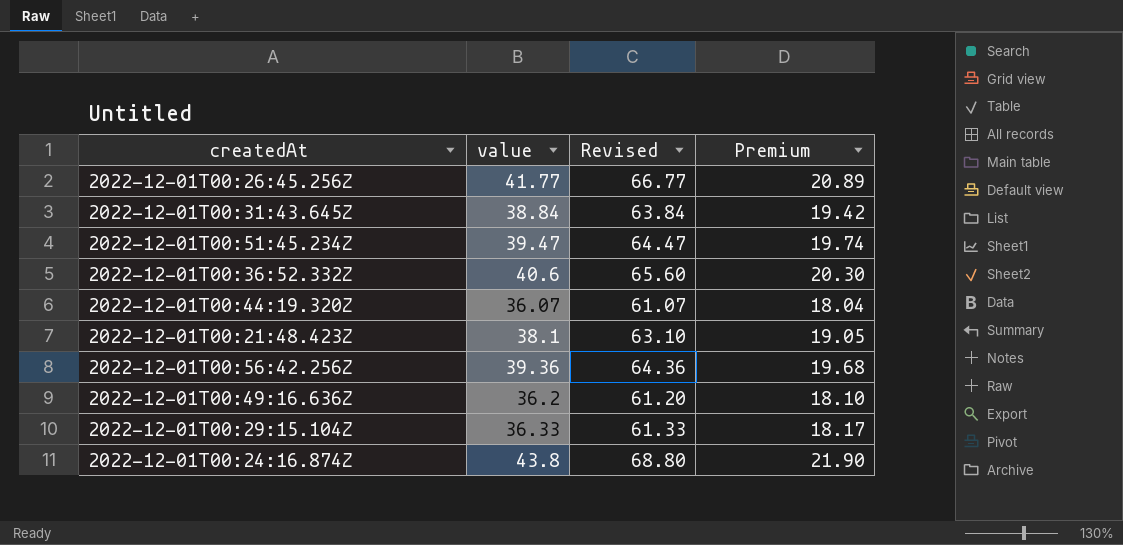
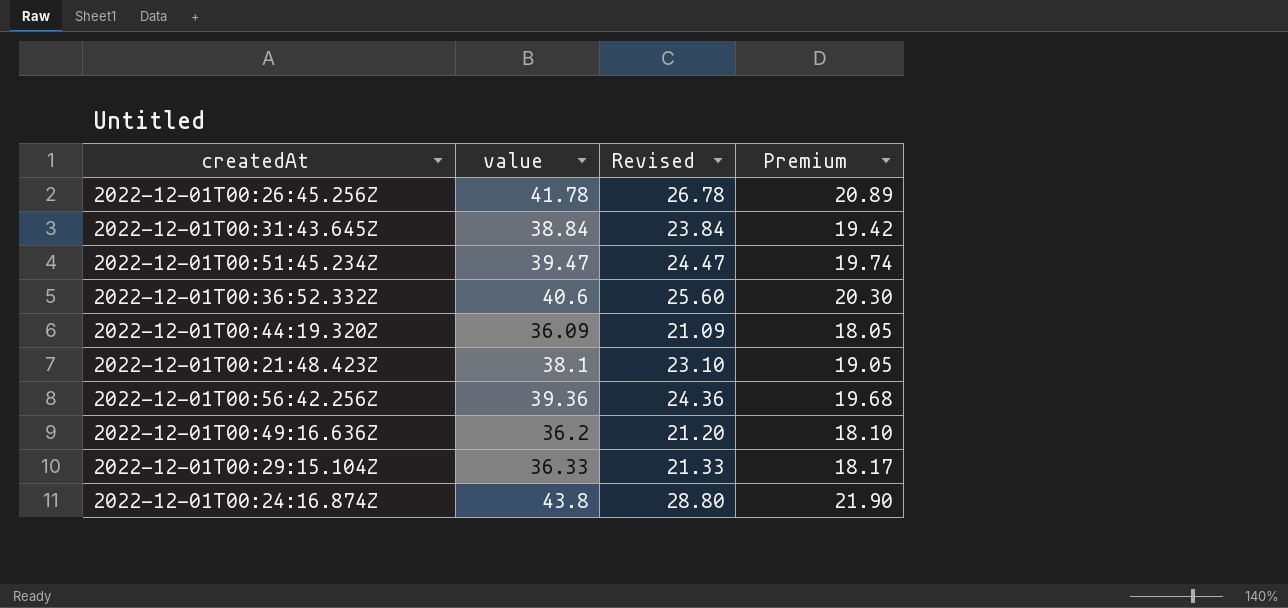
column Revised | formula: [value] + 25 -> [value] - 15
2022-12-01T00:26:45.256Z | value: 41.77 -> 41.78
2022-12-01T00:44:19.320Z | value: 36.07 -> 36.09
2022-12-01T00:44:19.320Z | Premium: 18.04 -> 18.05

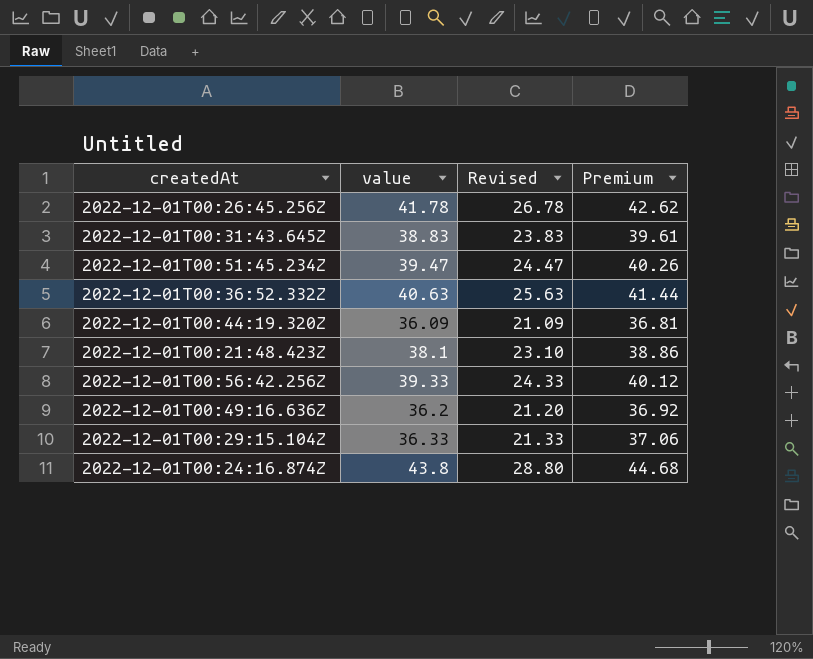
column Premium | formula: [value] * 0.5 -> [value] * 1.02
2022-12-01T00:31:43.645Z | value: 38.84 -> 38.83
2022-12-01T00:31:43.645Z | Revised: 23.84 -> 23.83
2022-12-01T00:36:52.332Z | value: 40.6 -> 40.63
2022-12-01T00:36:52.332Z | Revised: 25.60 -> 25.63
2022-12-01T00:56:42.256Z | value: 39.36 -> 39.33
2022-12-01T00:56:42.256Z | Revised: 24.36 -> 24.33

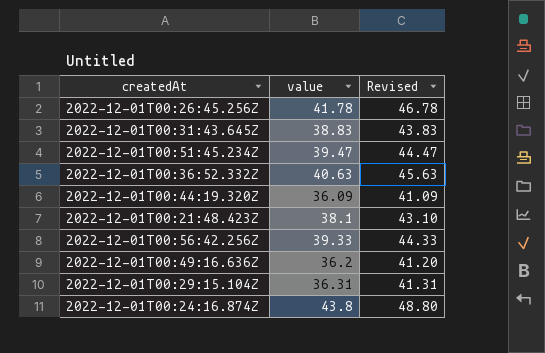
column Premium | formula: [value] * 1.02 -> none
column Revised | formula: [value] - 15 -> [value] + 5
2022-12-01T00:29:15.104Z | value: 36.33 -> 36.31

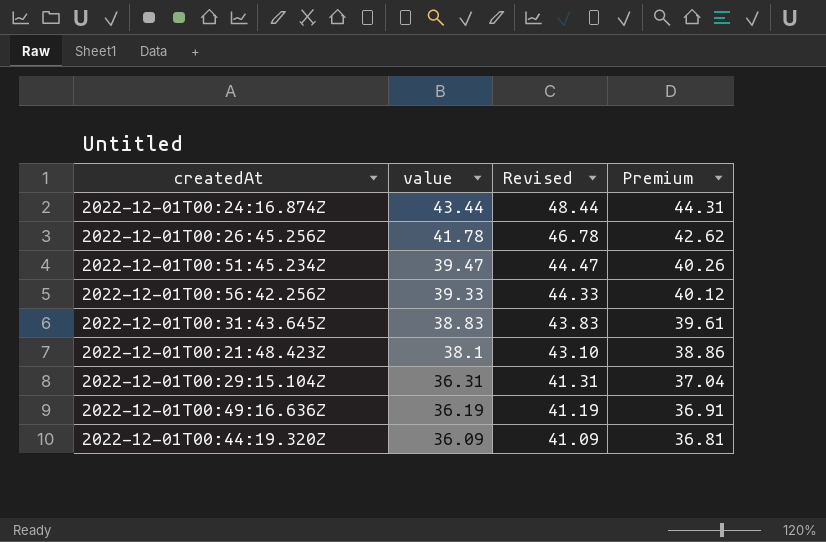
row order: none -> value descending
column Premium | formula: none -> [value] * 1.02
row 2022-12-01T00:36:52.332Z: 40.63 | 45.63 -> none
2022-12-01T00:24:16.874Z | value: 43.8 -> 43.44
2022-12-01T00:24:16.874Z | Revised: 48.80 -> 48.44
2022-12-01T00:49:16.636Z | value: 36.2 -> 36.19
2022-12-01T00:49:16.636Z | Revised: 41.20 -> 41.19

